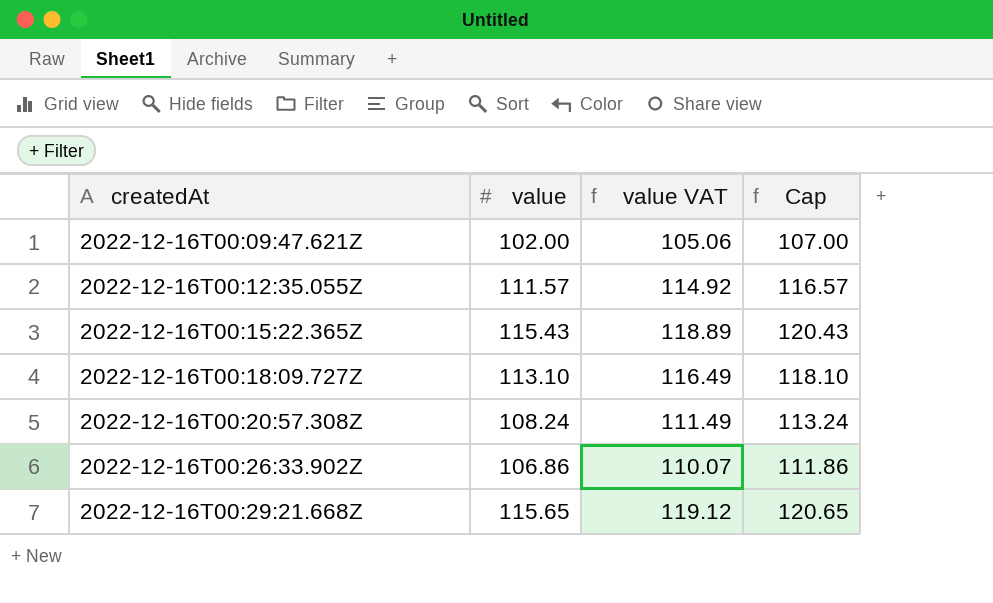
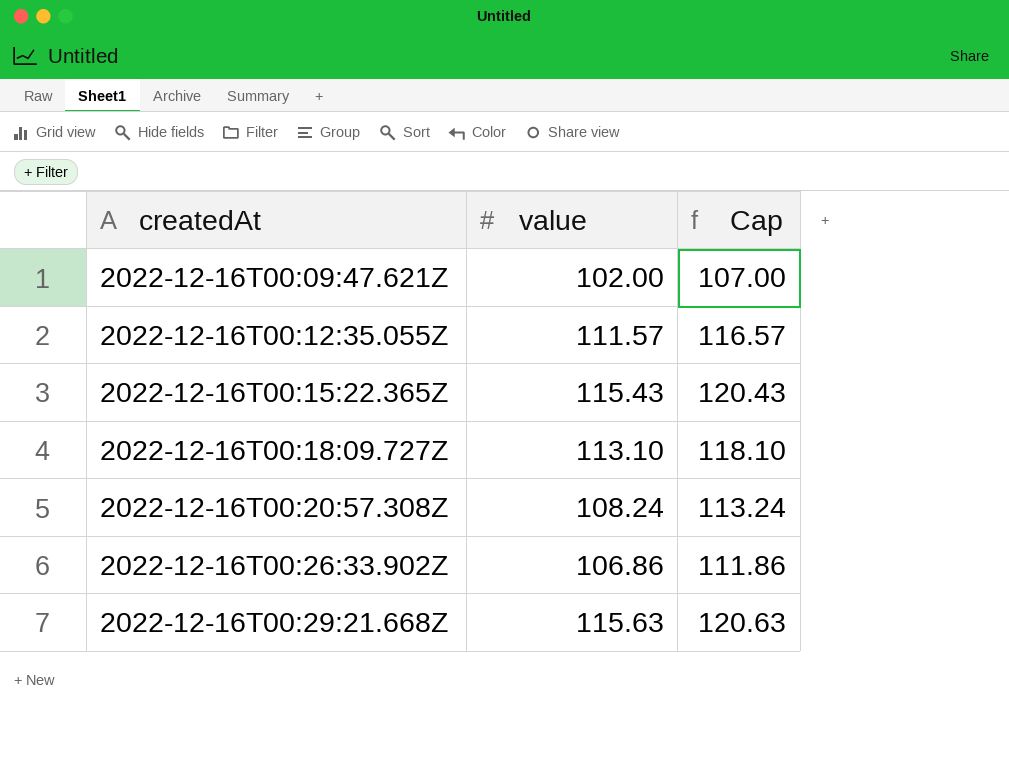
column value VAT | formula: [value] * 1.03 -> none
2022-12-16T00:29:21.668Z | value: 115.65 -> 115.63
2022-12-16T00:29:21.668Z | Cap: 120.65 -> 120.63

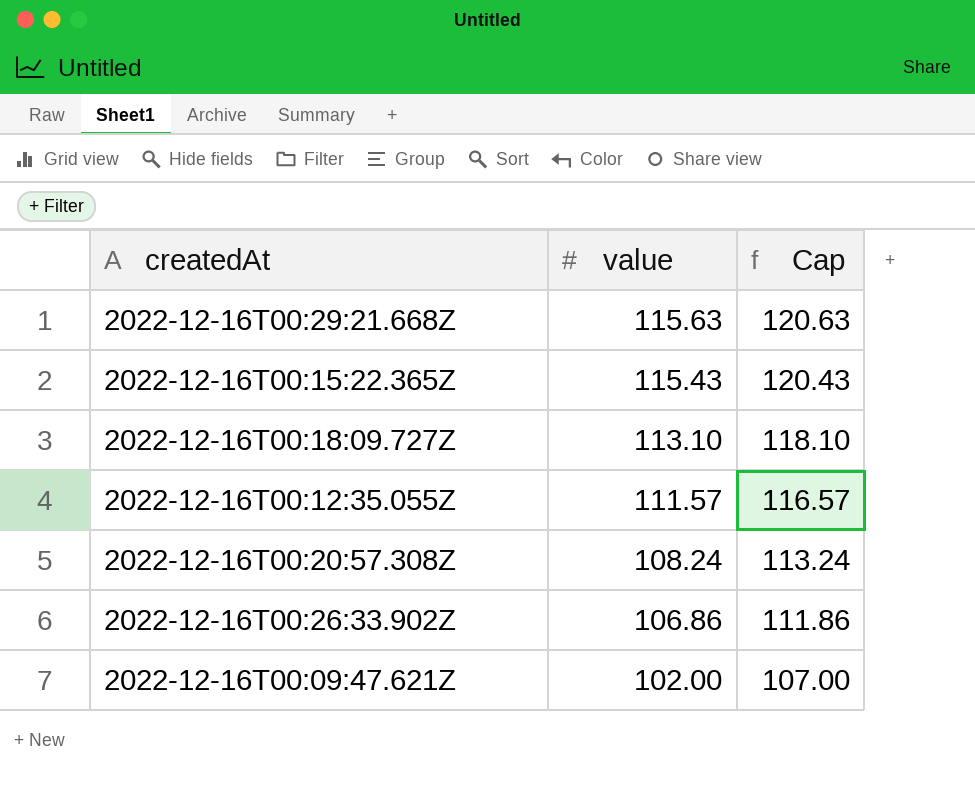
row order: createdAt ascending -> value descending

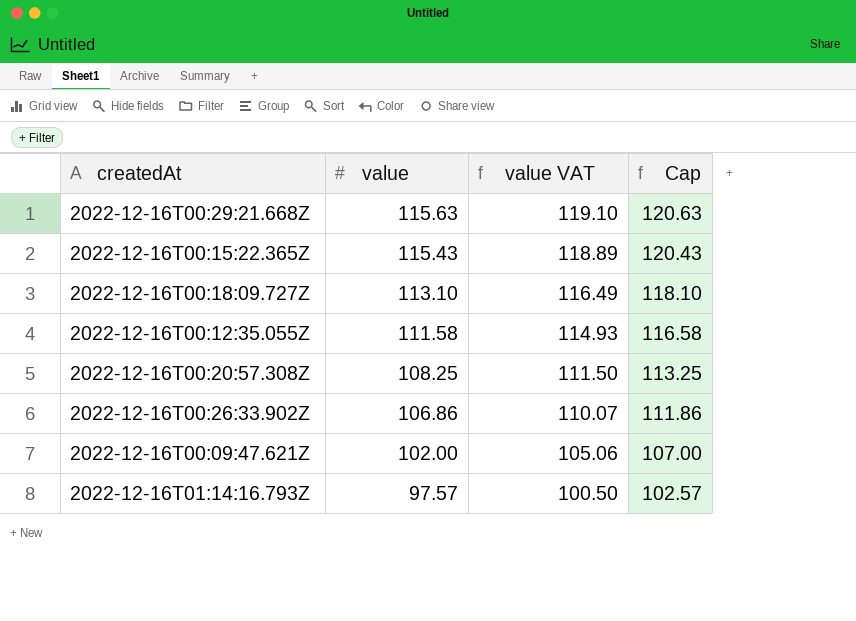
column value VAT | formula: none -> [value] * 1.03
2022-12-16T00:12:35.055Z | value: 111.57 -> 111.58
2022-12-16T00:12:35.055Z | Cap: 116.57 -> 116.58
2022-12-16T00:20:57.308Z | value: 108.24 -> 108.25
2022-12-16T00:20:57.308Z | Cap: 113.24 -> 113.25
row 2022-12-16T01:14:16.793Z: none -> 97.57 | 100.50 | 102.57

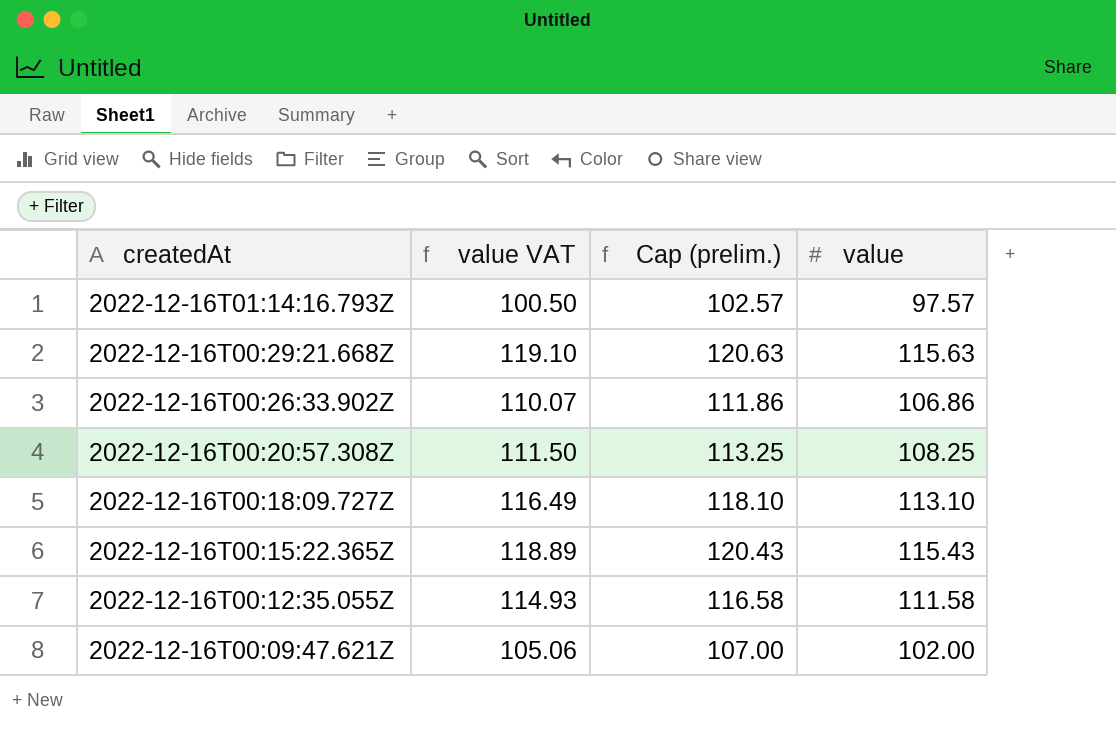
row order: value descending -> createdAt descending
column name: Cap -> Cap (prelim.)
column value | position: 2 -> 4

